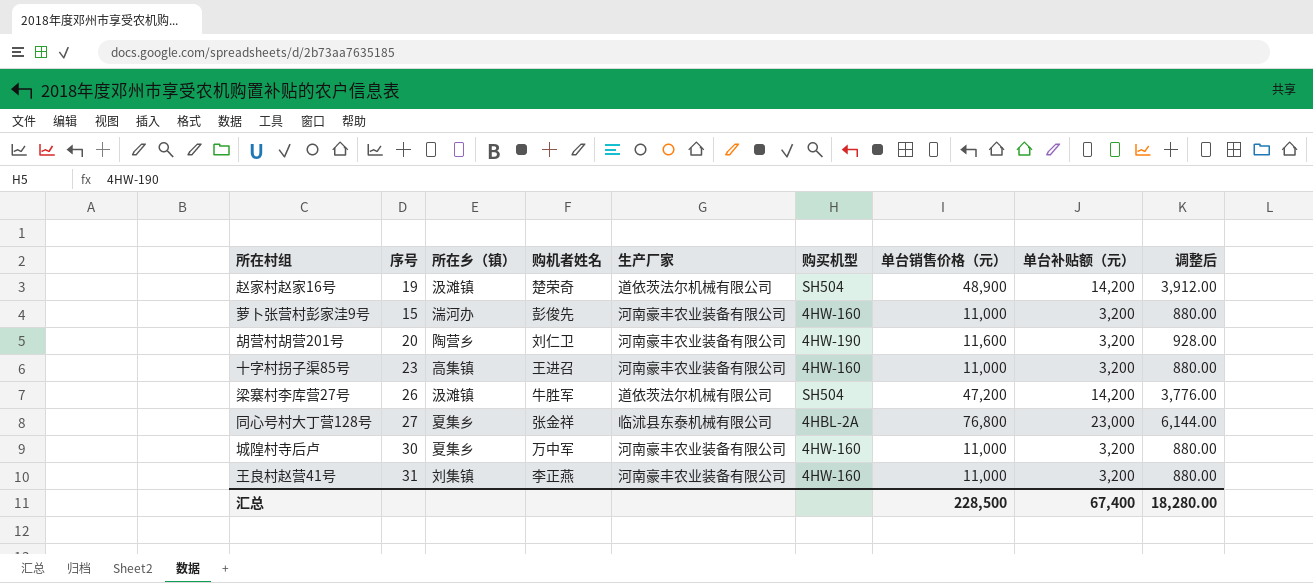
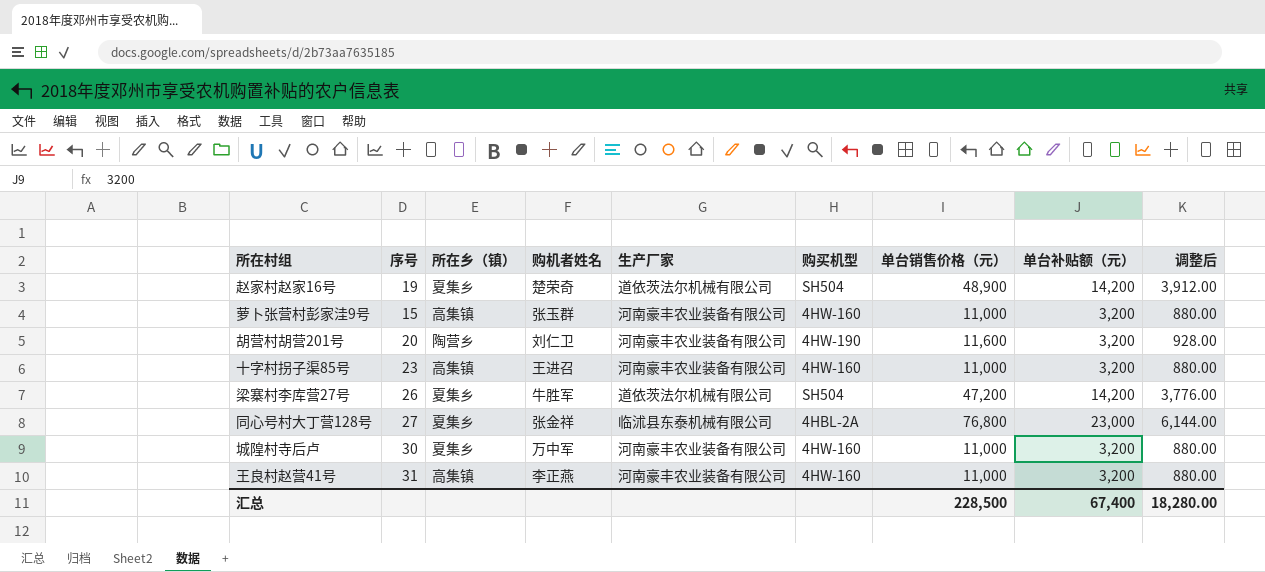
赵家村赵家16号 | 所在乡（镇）: 汲滩镇 -> 夏集乡
萝卜张营村彭家洼9号 | 所在乡（镇）: 湍河办 -> 高集镇
萝卜张营村彭家洼9号 | 购机者姓名: 彭俊先 -> 张玉群
梁寨村李库营27号 | 所在乡（镇）: 汲滩镇 -> 夏集乡
王良村赵营41号 | 所在乡（镇）: 刘集镇 -> 高集镇

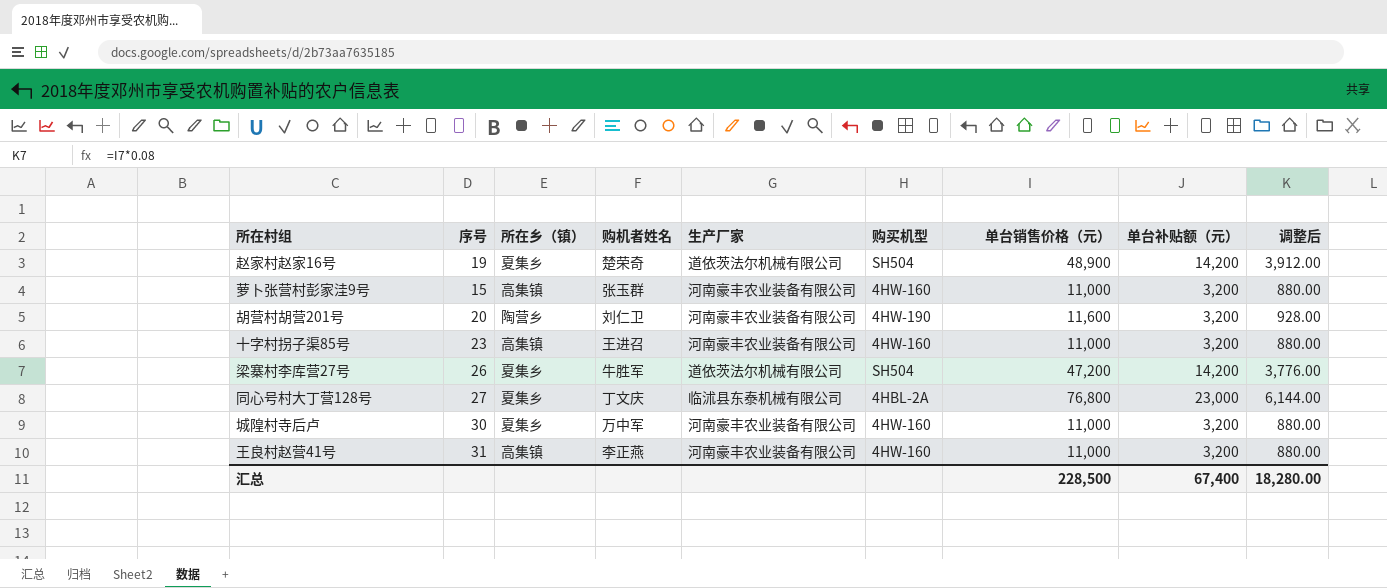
同心号村大丁营128号 | 购机者姓名: 张金祥 -> 丁文庆

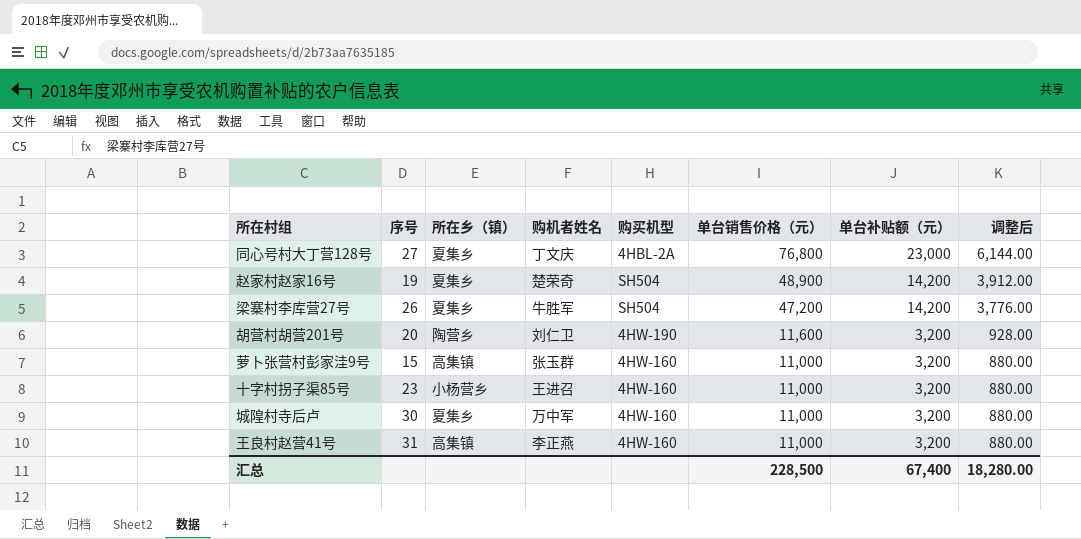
row order: none -> 单台销售价格（元） descending
column 生产厂家 | position: 5 -> none
十字村拐子渠85号 | 所在乡（镇）: 高集镇 -> 小杨营乡

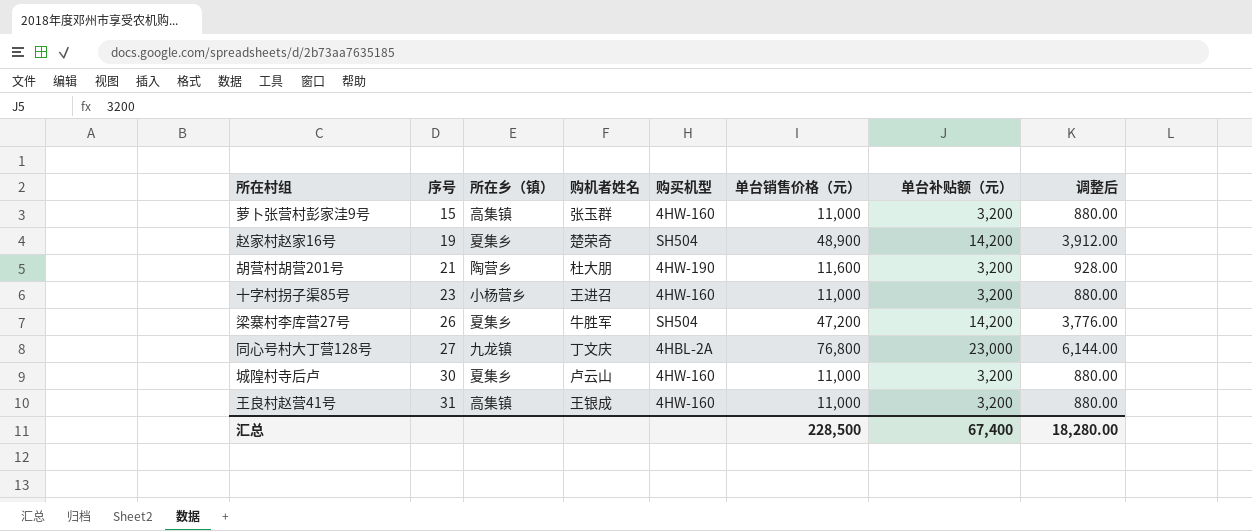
row order: 单台销售价格（元） descending -> 序号 ascending
胡营村胡营201号 | 序号: 20 -> 21
胡营村胡营201号 | 购机者姓名: 刘仁卫 -> 杜大朋
同心号村大丁营128号 | 所在乡（镇）: 夏集乡 -> 九龙镇
城隍村寺后卢 | 购机者姓名: 万中军 -> 卢云山
王良村赵营41号 | 购机者姓名: 李正燕 -> 王银成

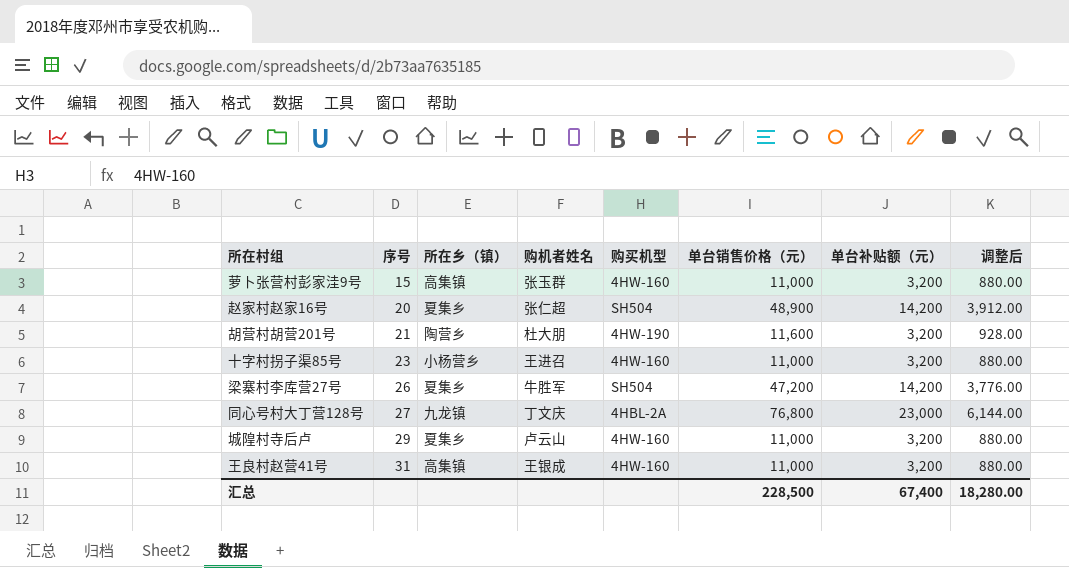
赵家村赵家16号 | 序号: 19 -> 20
赵家村赵家16号 | 购机者姓名: 楚荣奇 -> 张仁超
城隍村寺后卢 | 序号: 30 -> 29

